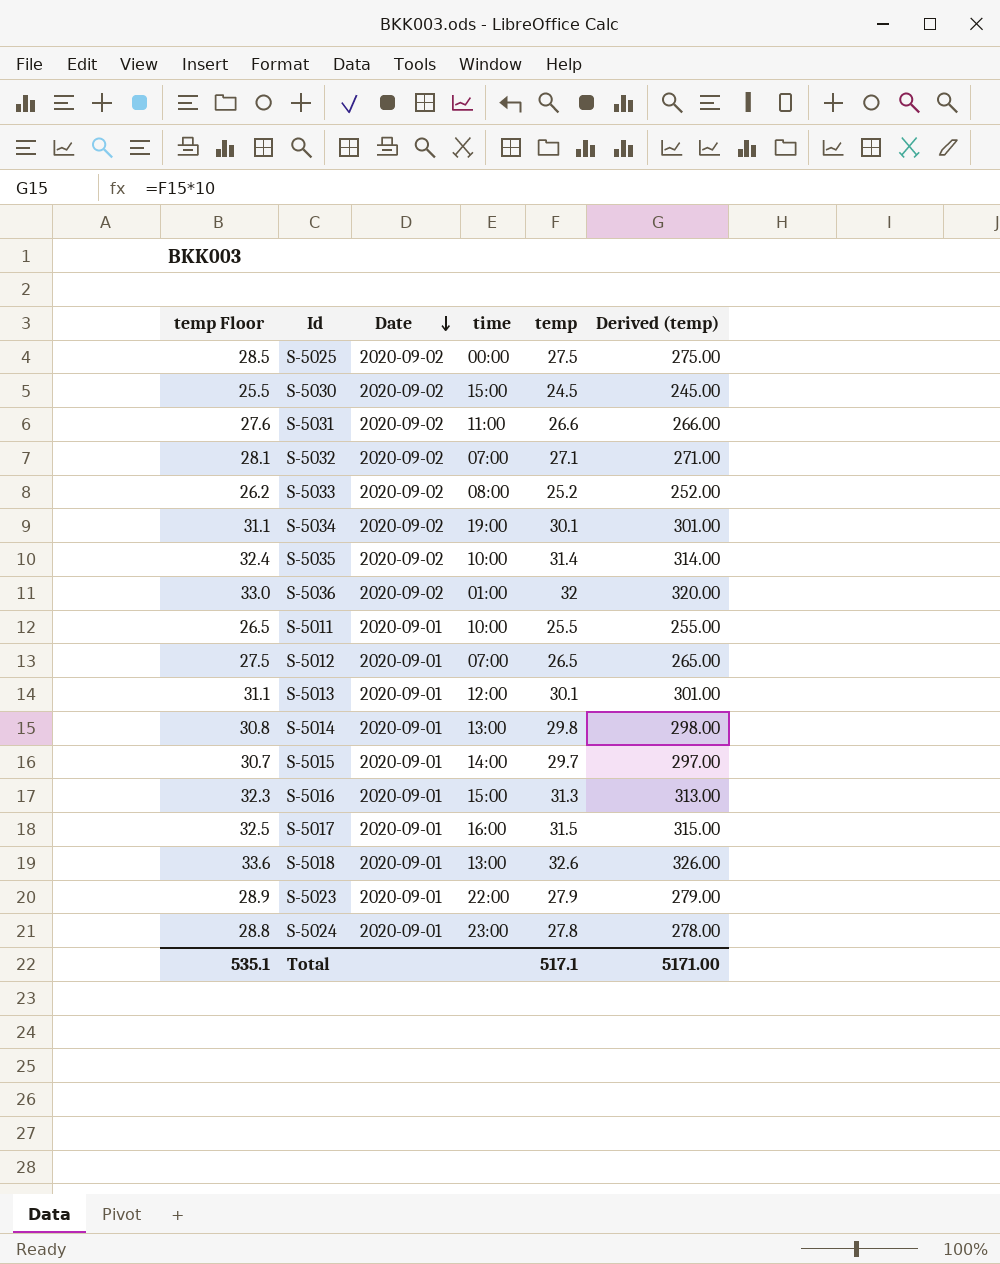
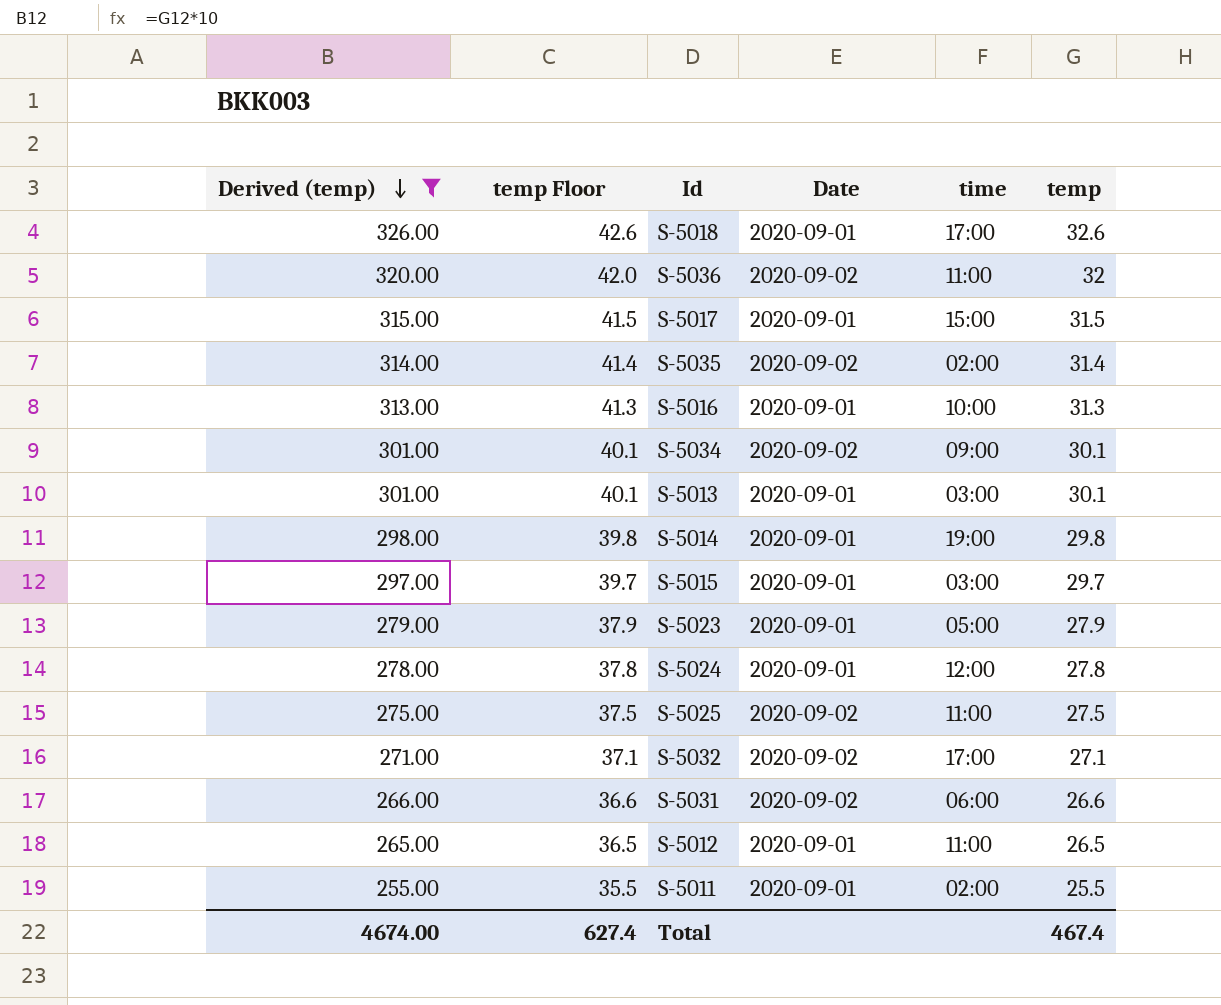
filter: none -> Derived (temp) >= 255.00
row order: Date descending -> Derived (temp) descending
column Derived (temp) | position: 6 -> 1
column temp Floor | formula: [temp] + 1 -> [temp] + 10
S-5018 | time: 13:00 -> 17:00
S-5036 | time: 01:00 -> 11:00
S-5017 | time: 16:00 -> 15:00
S-5035 | time: 10:00 -> 02:00
S-5016 | time: 15:00 -> 10:00
S-5034 | time: 19:00 -> 09:00
S-5013 | time: 12:00 -> 03:00
S-5014 | time: 13:00 -> 19:00
S-5015 | time: 14:00 -> 03:00
S-5023 | time: 22:00 -> 05:00
S-5024 | time: 23:00 -> 12:00
S-5025 | time: 00:00 -> 11:00
S-5032 | time: 07:00 -> 17:00
S-5031 | time: 11:00 -> 06:00
S-5012 | time: 07:00 -> 11:00
S-5011 | time: 10:00 -> 02:00
Total | Derived (temp): 5171.00 -> 4674.00
Total | temp Floor: 535.1 -> 627.4
Total | temp: 517.1 -> 467.4

